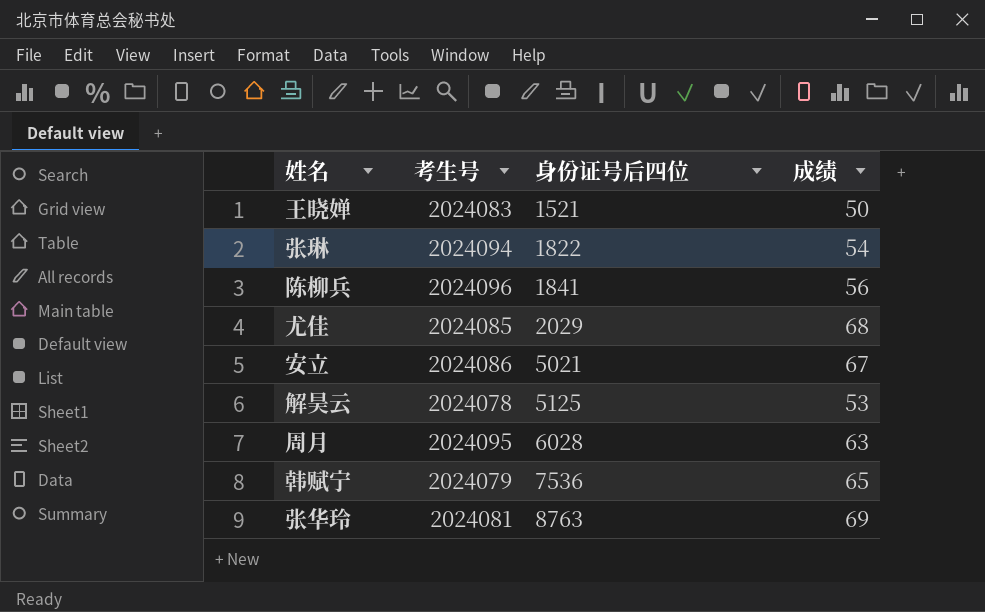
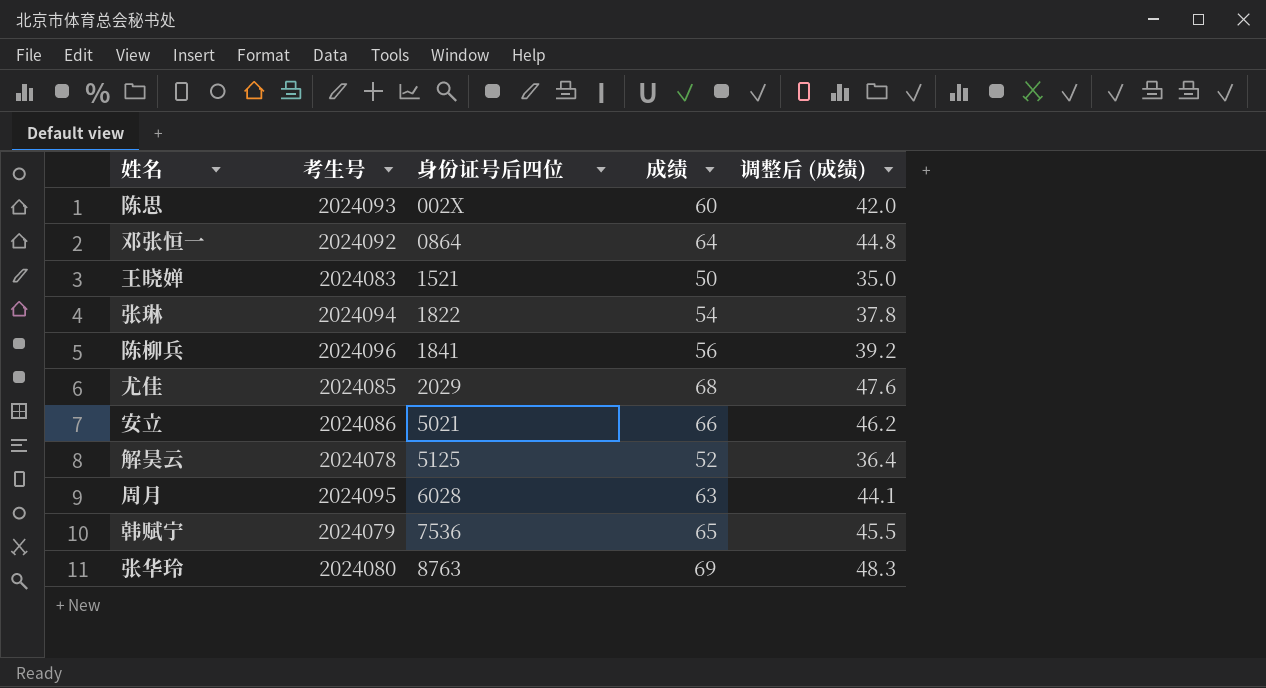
column 调整后 (成绩) | formula: none -> [成绩] * 0.7
row 陈思: none -> 2024093 | 002X | 60 | 42.0
row 邓张恒一: none -> 2024092 | 0864 | 64 | 44.8
安立 | 成绩: 67 -> 66
解昊云 | 成绩: 53 -> 52
张华玲 | 考生号: 2024081 -> 2024080

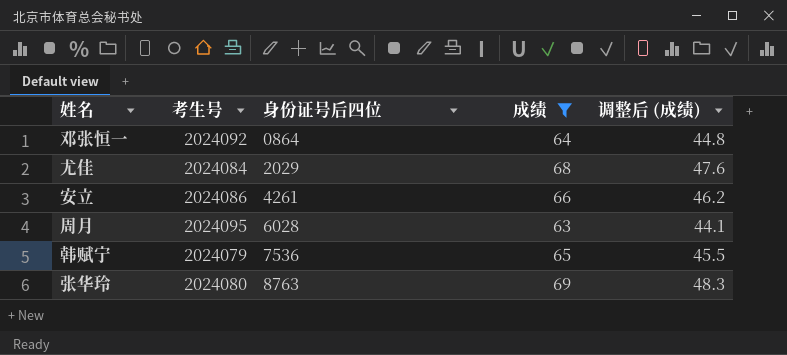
filter: none -> 成绩 >= 63
尤佳 | 考生号: 2024085 -> 2024084
安立 | 身份证号后四位: 5021 -> 4261

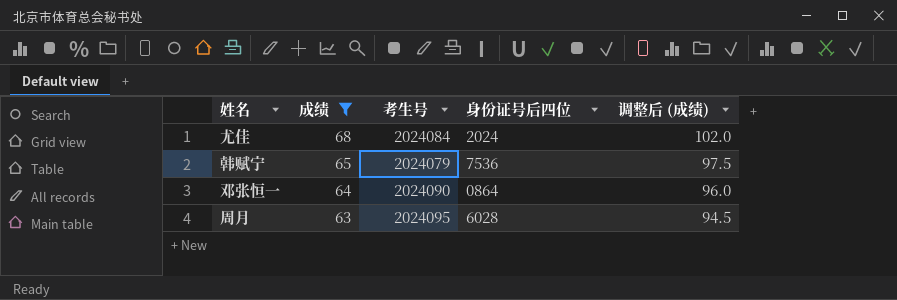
row order: 身份证号后四位 ascending -> 成绩 descending
column 成绩 | position: 4 -> 2
column 调整后 (成绩) | formula: [成绩] * 0.7 -> [成绩] * 1.5
row 安立: 2024086 | 4261 | 66 | 46.2 -> none
row 张华玲: 2024080 | 8763 | 69 | 48.3 -> none
尤佳 | 身份证号后四位: 2029 -> 2024
邓张恒一 | 考生号: 2024092 -> 2024090

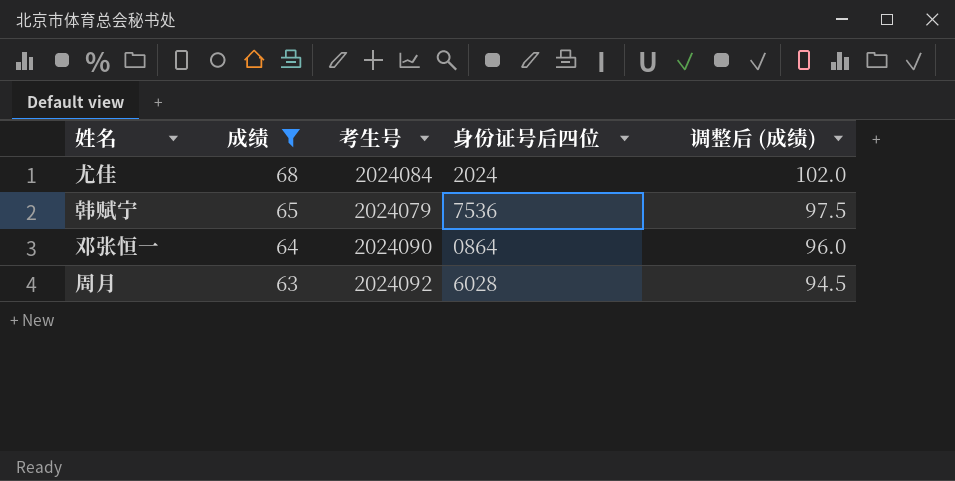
周月 | 考生号: 2024095 -> 2024092

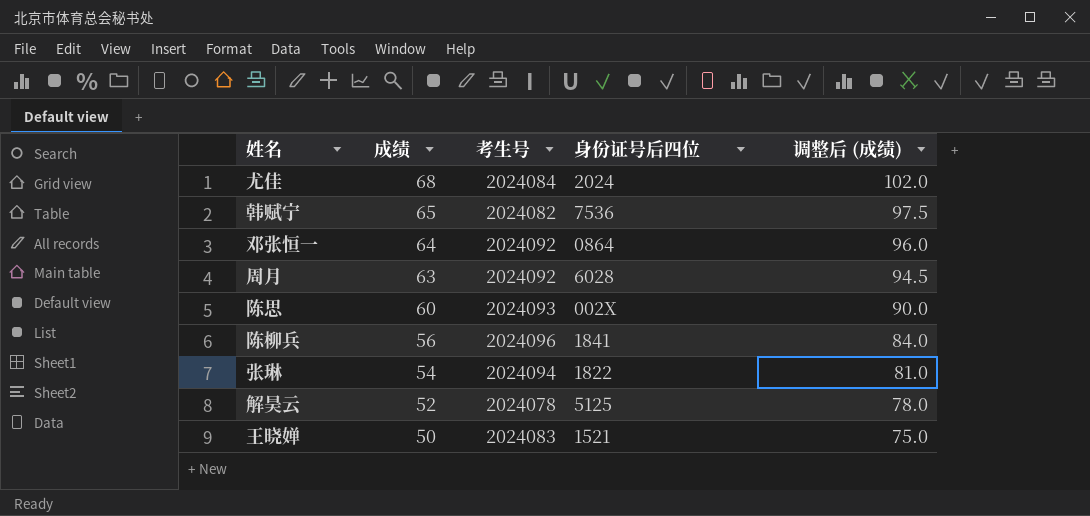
filter: 成绩 >= 63 -> none
韩赋宁 | 考生号: 2024079 -> 2024082
邓张恒一 | 考生号: 2024090 -> 2024092

